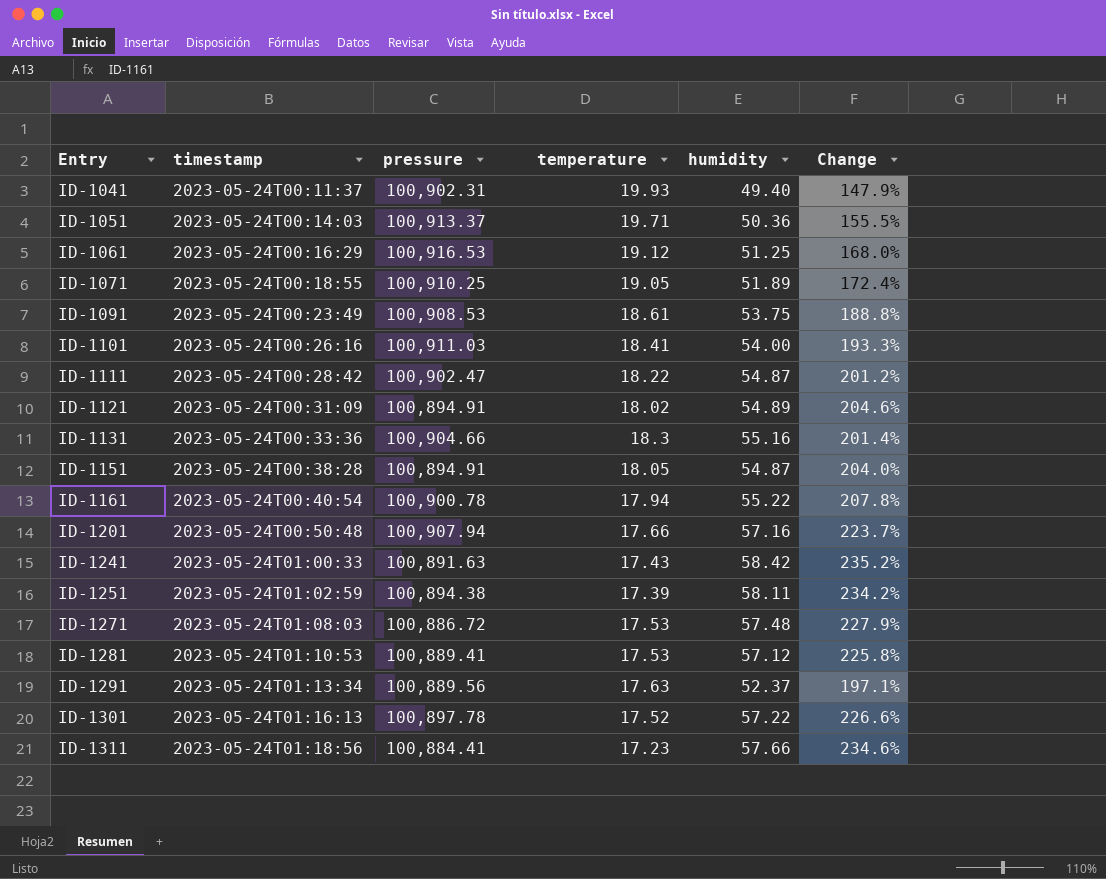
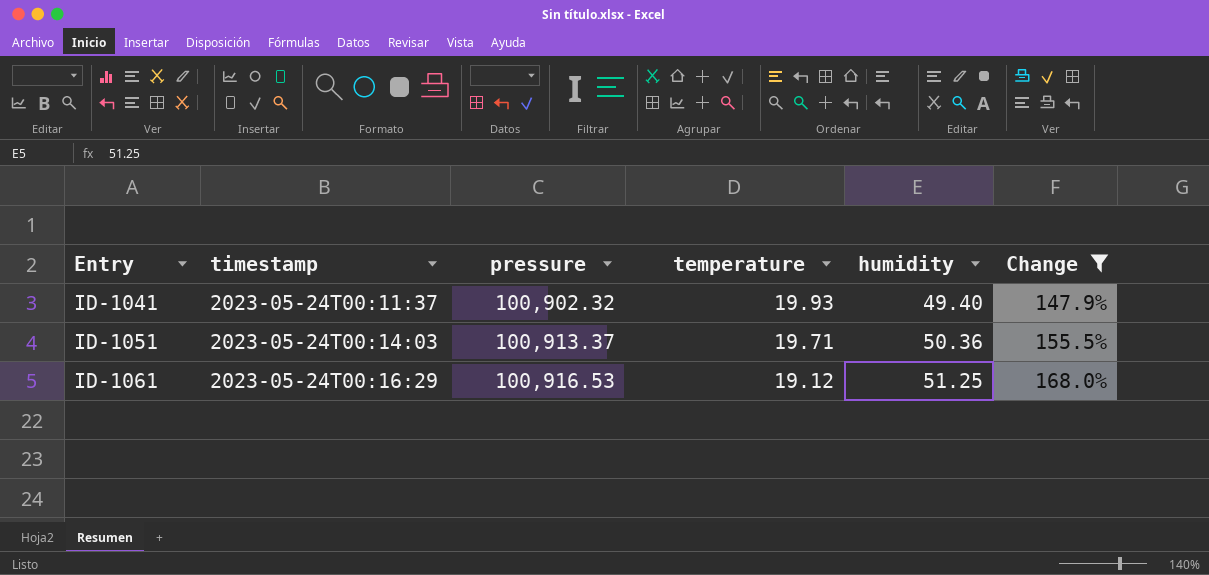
filter: none -> Change <= 168.0%
ID-1041 | pressure: 100,902.31 -> 100,902.32

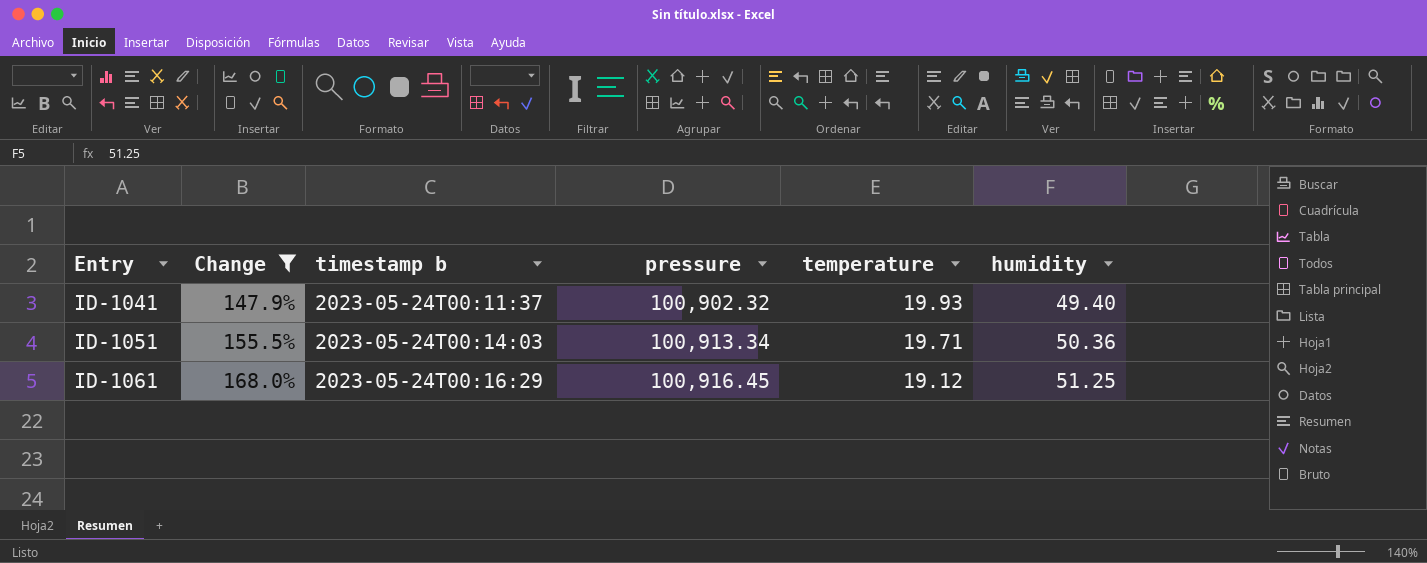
column Change | position: 6 -> 2
column name: timestamp -> timestamp b
ID-1051 | pressure: 100,913.37 -> 100,913.34
ID-1061 | pressure: 100,916.53 -> 100,916.45

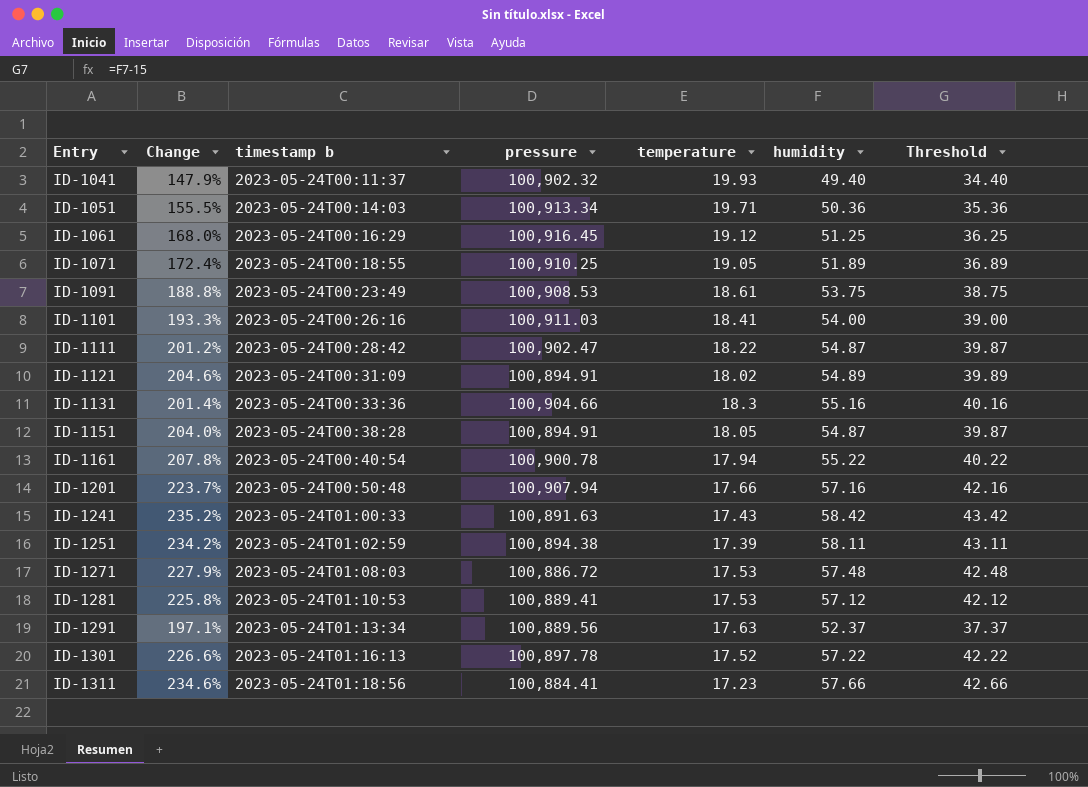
filter: Change <= 168.0% -> none
column Threshold | formula: none -> [humidity] - 15

